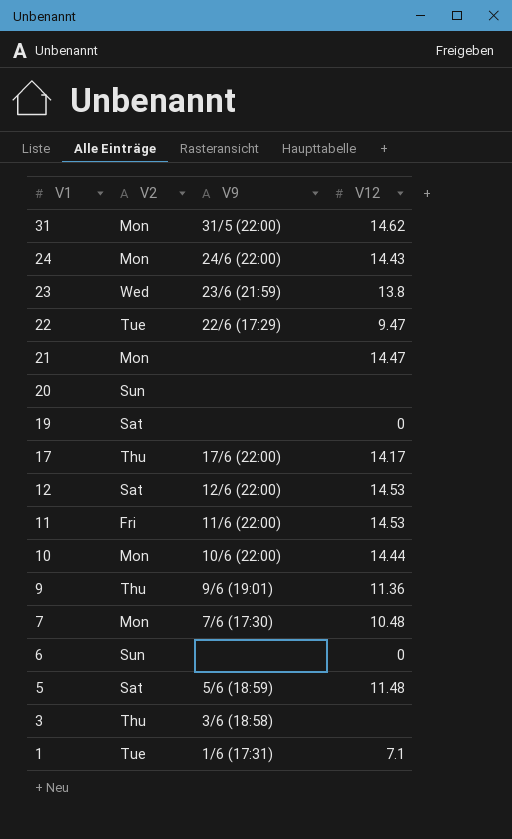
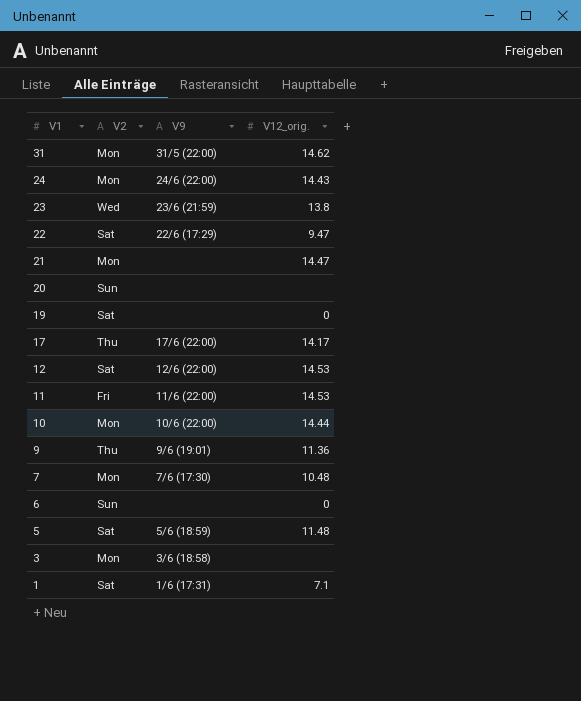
column name: V12 -> V12_orig.
22 | V2: Tue -> Sat
3 | V2: Thu -> Mon
1 | V2: Tue -> Sat

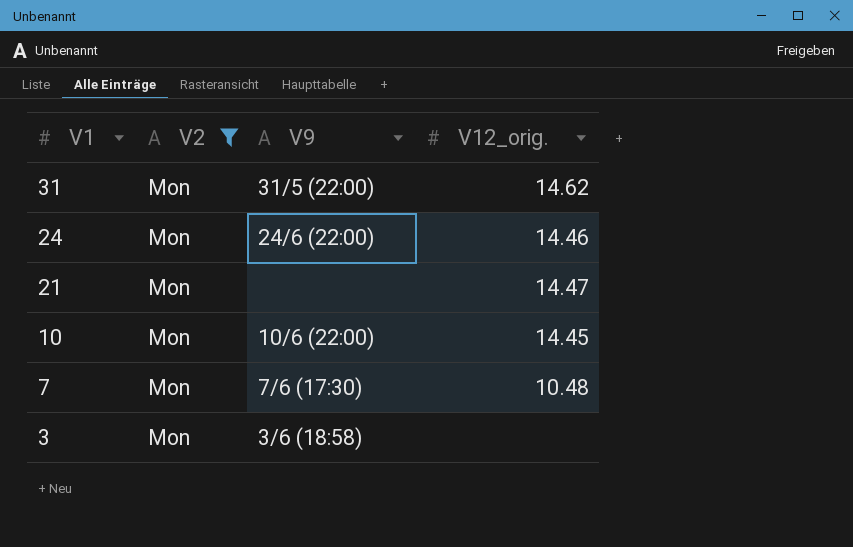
filter: none -> V2 = Mon
24 | V12_orig.: 14.43 -> 14.46
10 | V12_orig.: 14.44 -> 14.45

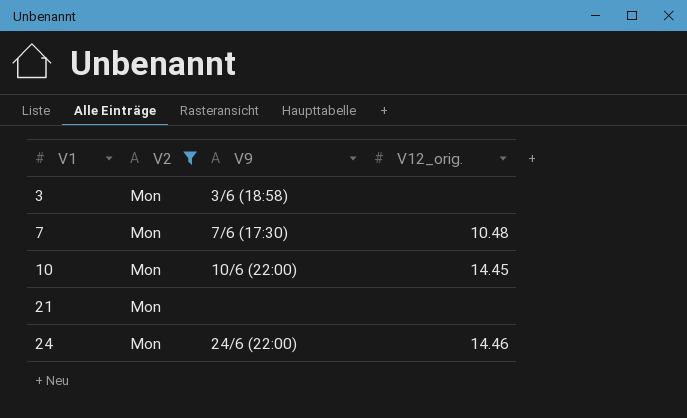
row order: V1 descending -> V1 ascending
row 31: Mon | 31/5 (22:00) | 14.62 -> none
21 | V12_orig.: 14.47 -> none

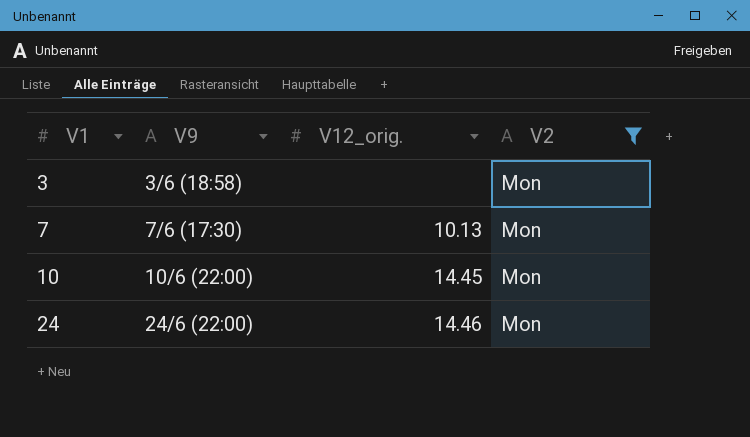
column V2 | position: 2 -> 4
row 21: Mon | none | none -> none
7 | V12_orig.: 10.48 -> 10.13

